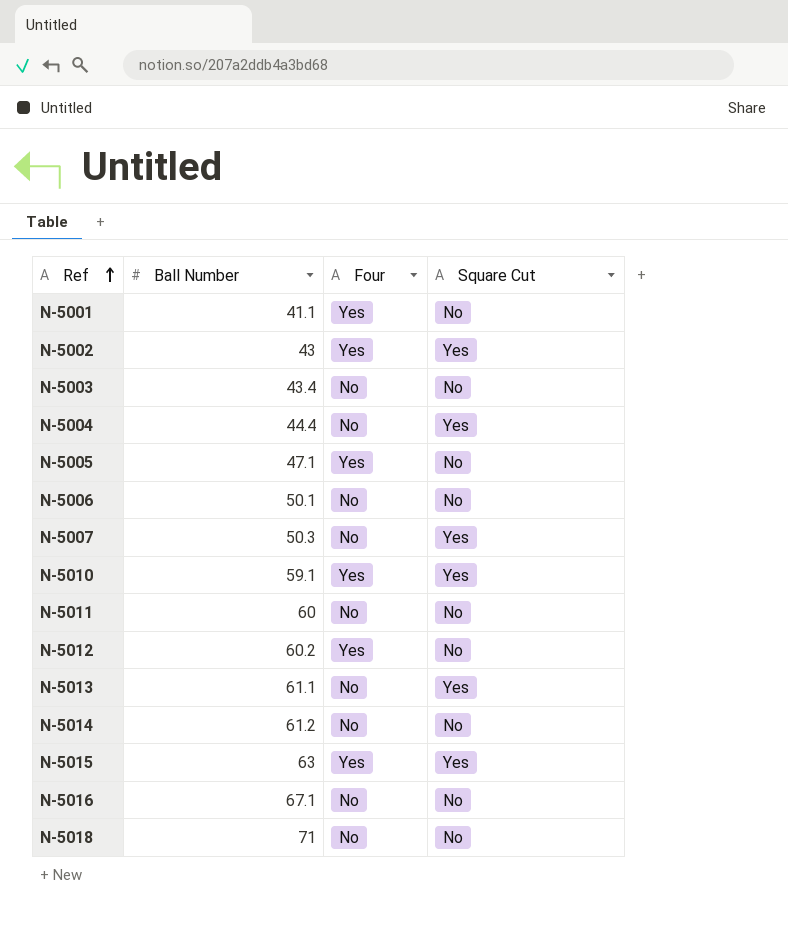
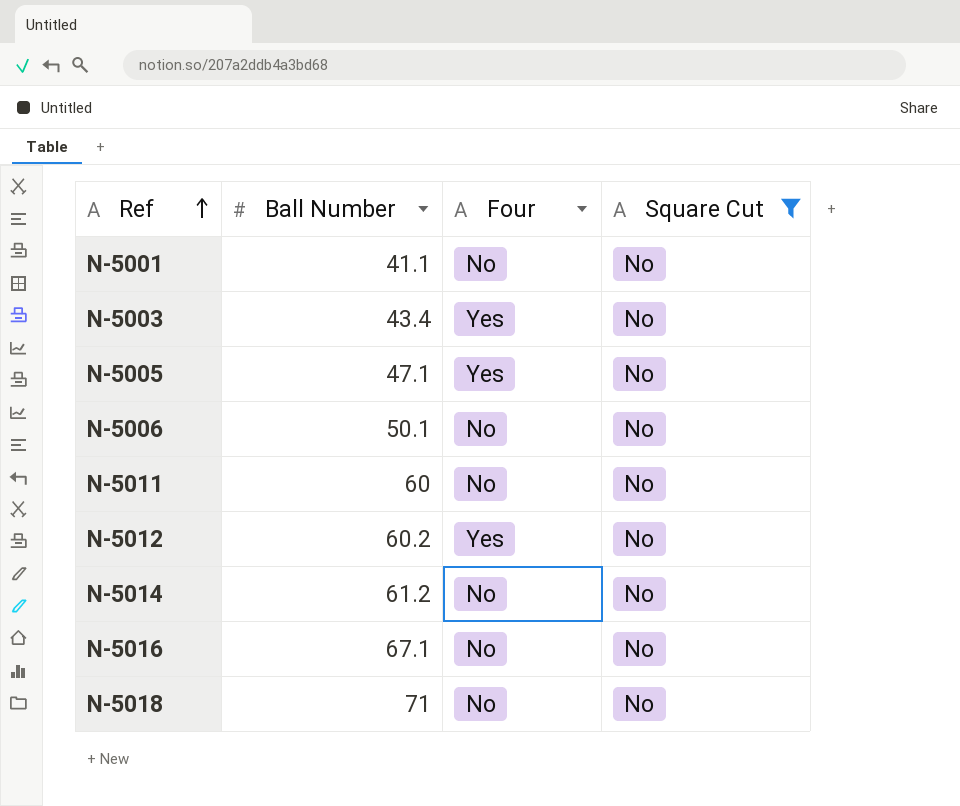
filter: none -> Square Cut = No
N-5001 | Four: Yes -> No
N-5003 | Four: No -> Yes

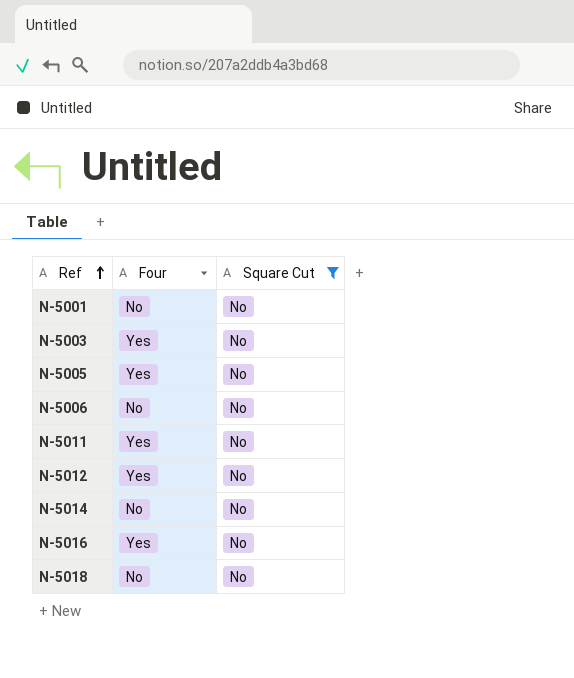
column Ball Number | position: 2 -> none
N-5011 | Four: No -> Yes
N-5016 | Four: No -> Yes

